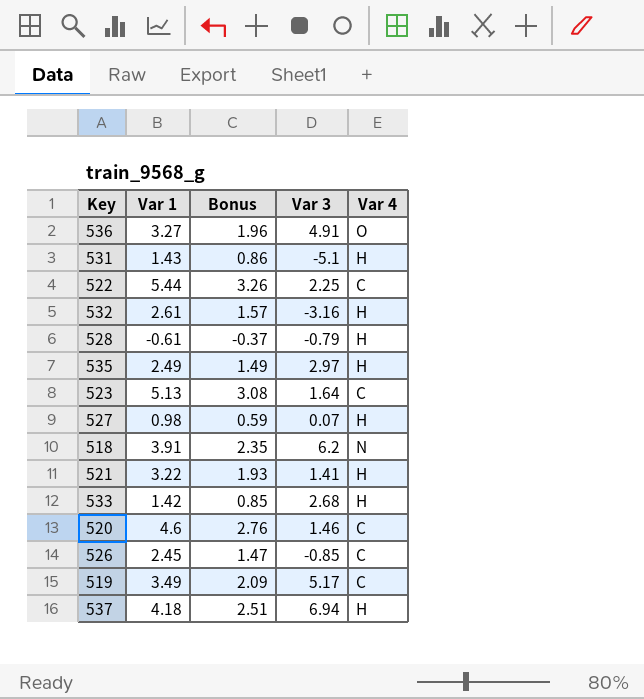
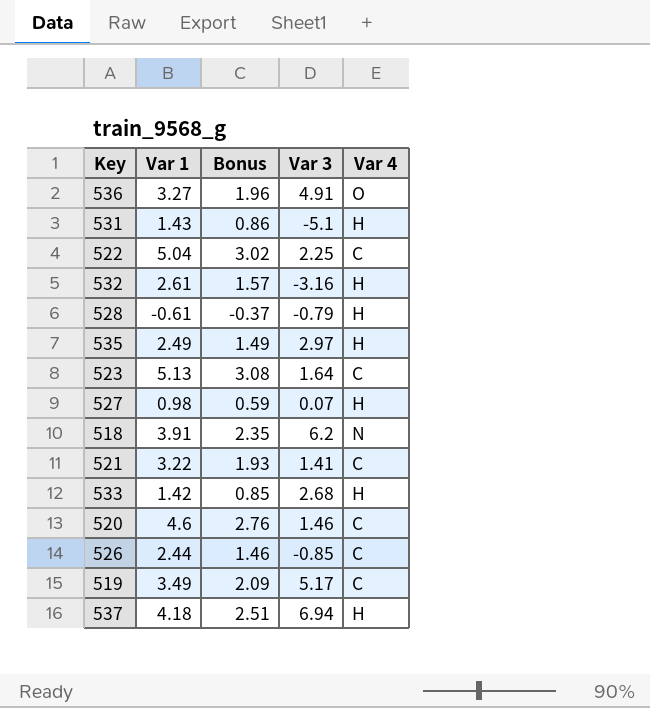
522 | Var 1: 5.44 -> 5.04
522 | Bonus: 3.26 -> 3.02
521 | Var 4: H -> C
526 | Var 1: 2.45 -> 2.44
526 | Bonus: 1.47 -> 1.46

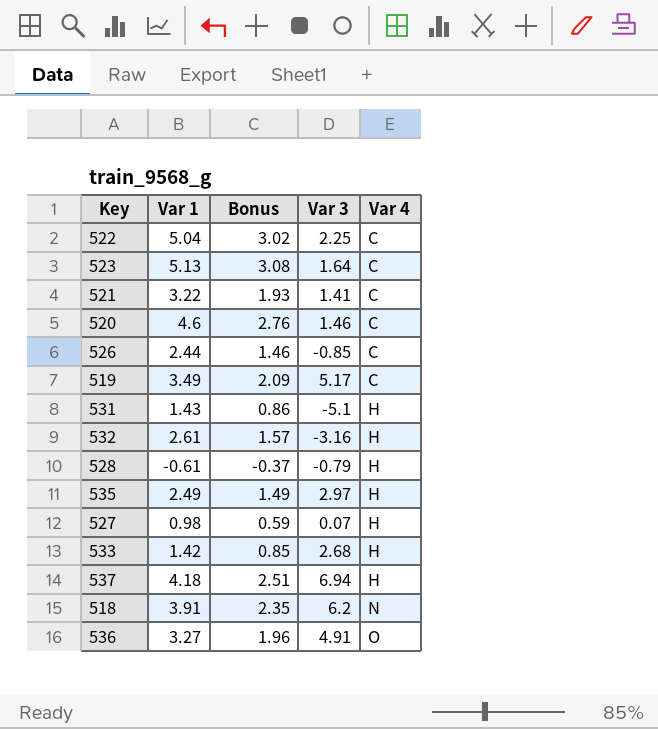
row order: none -> Var 4 ascending

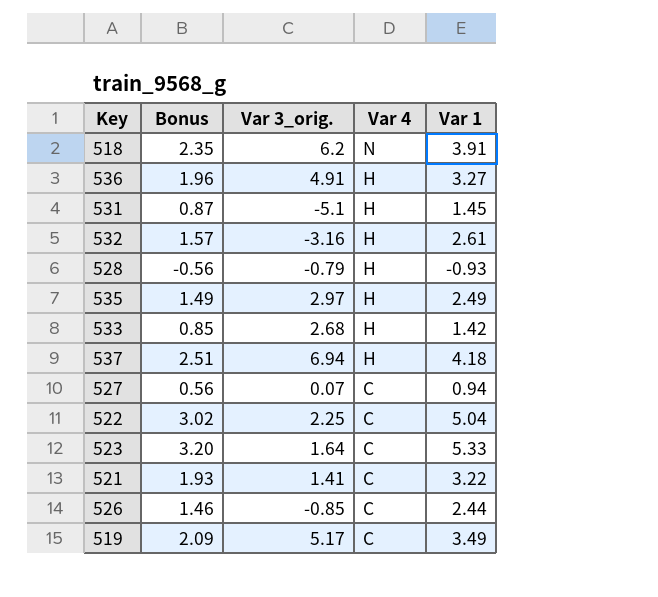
row order: Var 4 ascending -> Var 4 descending
column name: Var 3 -> Var 3_orig.
column Var 1 | position: 2 -> 5
row 520: 4.6 | 2.76 | 1.46 | C -> none
536 | Var 4: O -> H
531 | Bonus: 0.86 -> 0.87
531 | Var 1: 1.43 -> 1.45
528 | Bonus: -0.37 -> -0.56
528 | Var 1: -0.61 -> -0.93
527 | Bonus: 0.59 -> 0.56
527 | Var 4: H -> C
527 | Var 1: 0.98 -> 0.94
523 | Bonus: 3.08 -> 3.20
523 | Var 1: 5.13 -> 5.33

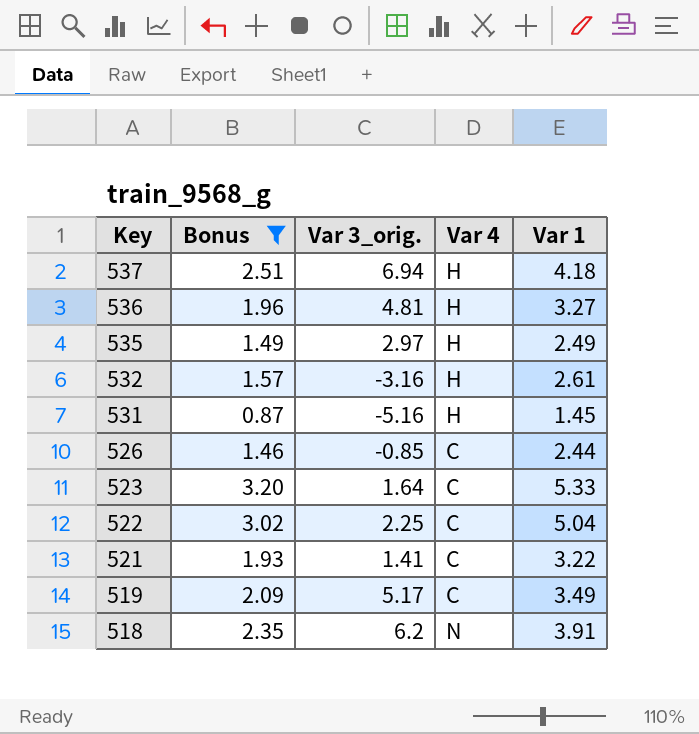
filter: none -> Bonus >= 0.87
row order: Var 4 descending -> Key descending
536 | Var 3_orig.: 4.91 -> 4.81
531 | Var 3_orig.: -5.1 -> -5.16

